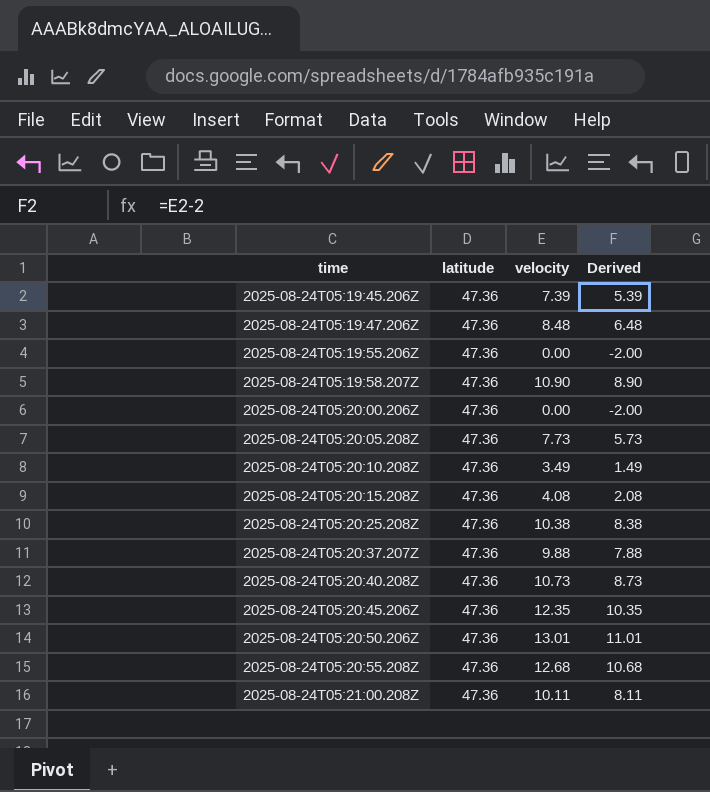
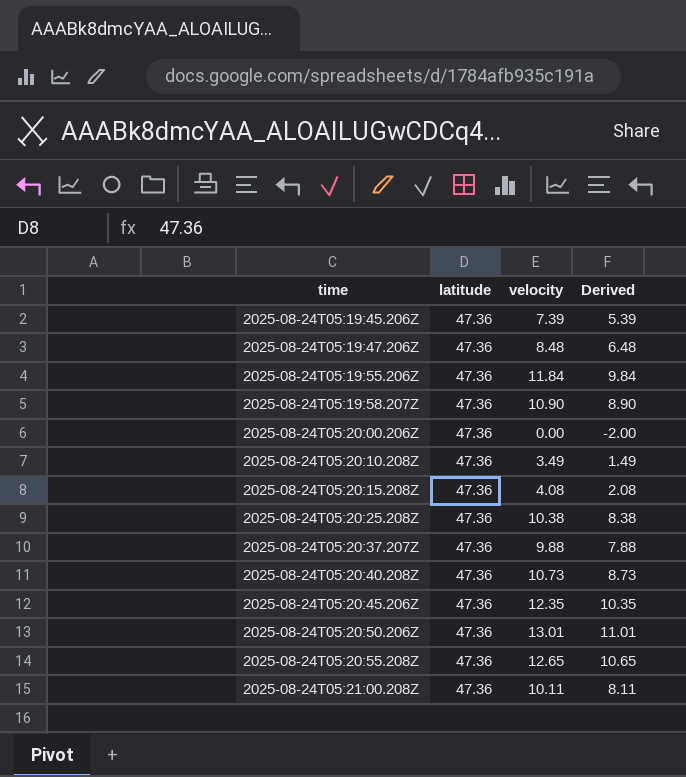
row 2025-08-24T05:20:05.208Z: 47.36 | 7.73 | 5.73 -> none
2025-08-24T05:19:55.206Z | velocity: 0.00 -> 11.84
2025-08-24T05:19:55.206Z | Derived: -2.00 -> 9.84
2025-08-24T05:20:55.208Z | velocity: 12.68 -> 12.65
2025-08-24T05:20:55.208Z | Derived: 10.68 -> 10.65

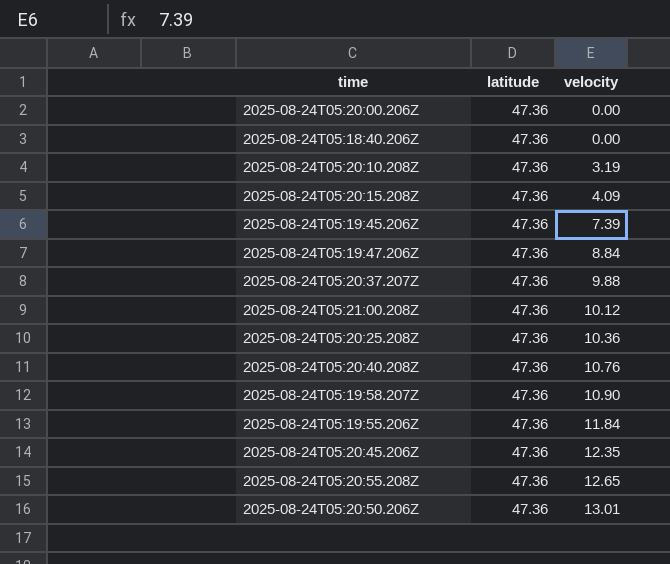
row order: time ascending -> velocity ascending
column Derived | formula: [velocity] - 2 -> none
row 2025-08-24T05:18:40.206Z: none -> 47.36 | 0.00
2025-08-24T05:20:10.208Z | velocity: 3.49 -> 3.19
2025-08-24T05:20:15.208Z | velocity: 4.08 -> 4.09
2025-08-24T05:19:47.206Z | velocity: 8.48 -> 8.84
2025-08-24T05:21:00.208Z | velocity: 10.11 -> 10.12
2025-08-24T05:20:25.208Z | velocity: 10.38 -> 10.36
2025-08-24T05:20:40.208Z | velocity: 10.73 -> 10.76

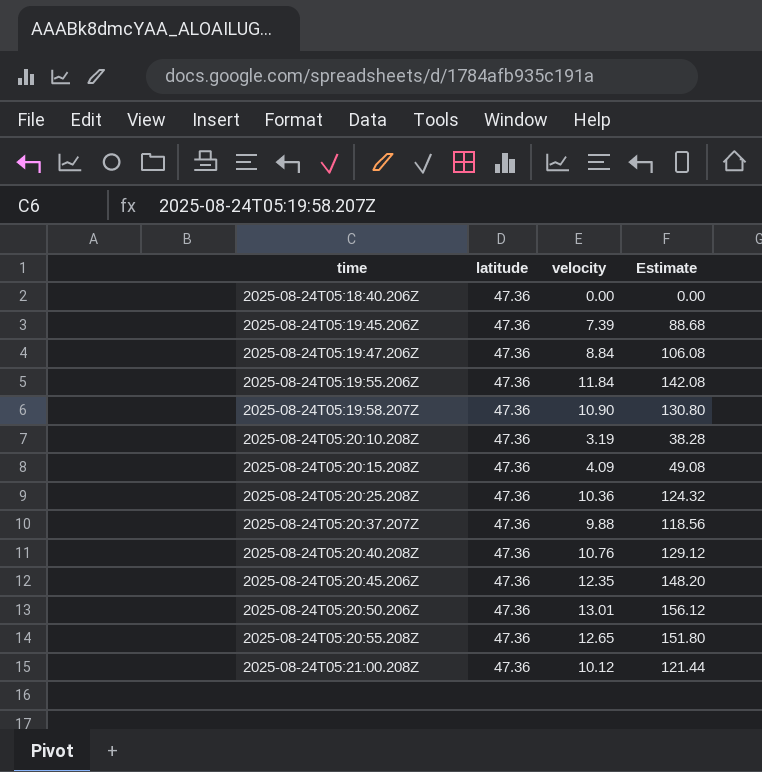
row order: velocity ascending -> time ascending
column Estimate | formula: none -> [velocity] * 12
row 2025-08-24T05:20:00.206Z: 47.36 | 0.00 -> none

